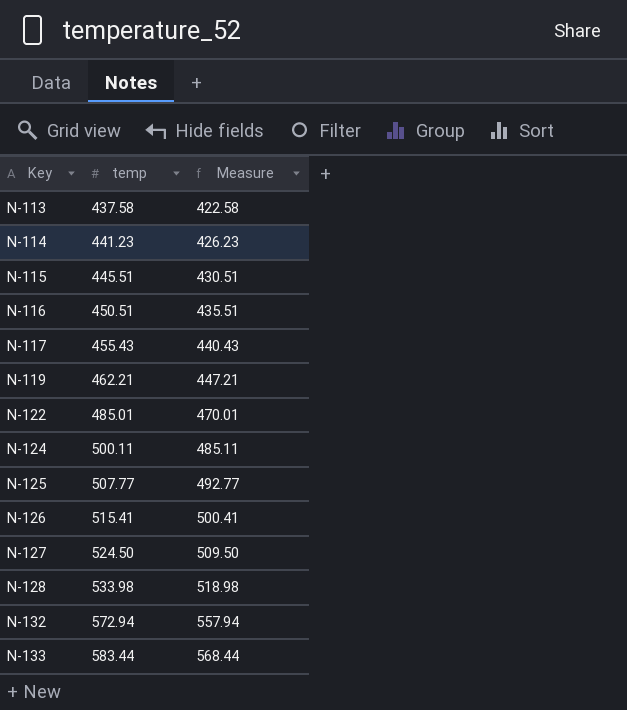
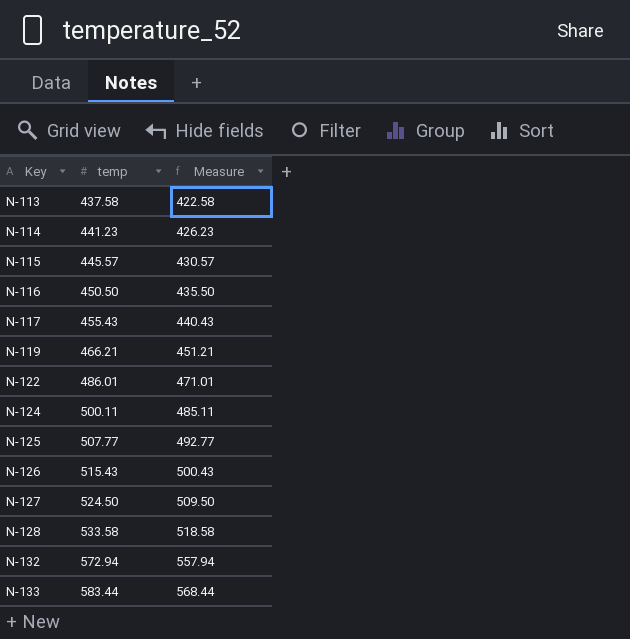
N-115 | temp: 445.51 -> 445.57
N-115 | Measure: 430.51 -> 430.57
N-116 | temp: 450.51 -> 450.50
N-116 | Measure: 435.51 -> 435.50
N-119 | temp: 462.21 -> 466.21
N-119 | Measure: 447.21 -> 451.21
N-122 | temp: 485.01 -> 486.01
N-122 | Measure: 470.01 -> 471.01
N-126 | temp: 515.41 -> 515.43
N-126 | Measure: 500.41 -> 500.43
N-128 | temp: 533.98 -> 533.58
N-128 | Measure: 518.98 -> 518.58

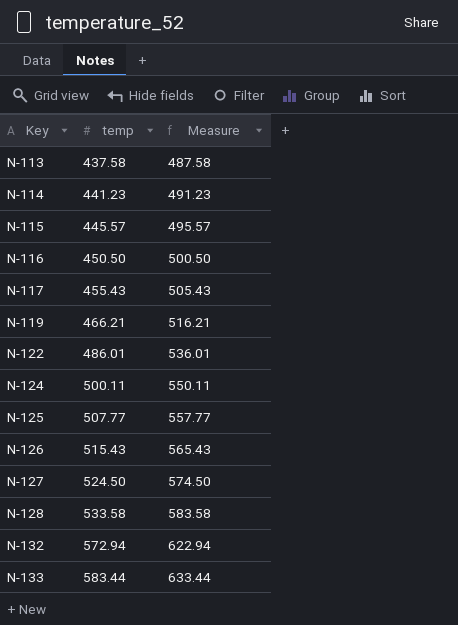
column Measure | formula: [temp] - 15 -> [temp] + 50

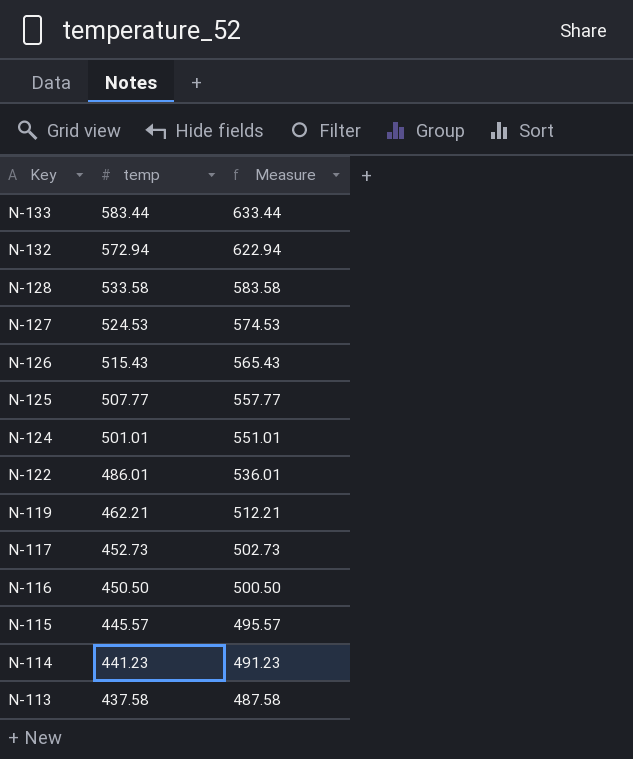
row order: Key ascending -> Key descending
N-127 | temp: 524.50 -> 524.53
N-127 | Measure: 574.50 -> 574.53
N-124 | temp: 500.11 -> 501.01
N-124 | Measure: 550.11 -> 551.01
N-119 | temp: 466.21 -> 462.21
N-119 | Measure: 516.21 -> 512.21
N-117 | temp: 455.43 -> 452.73
N-117 | Measure: 505.43 -> 502.73

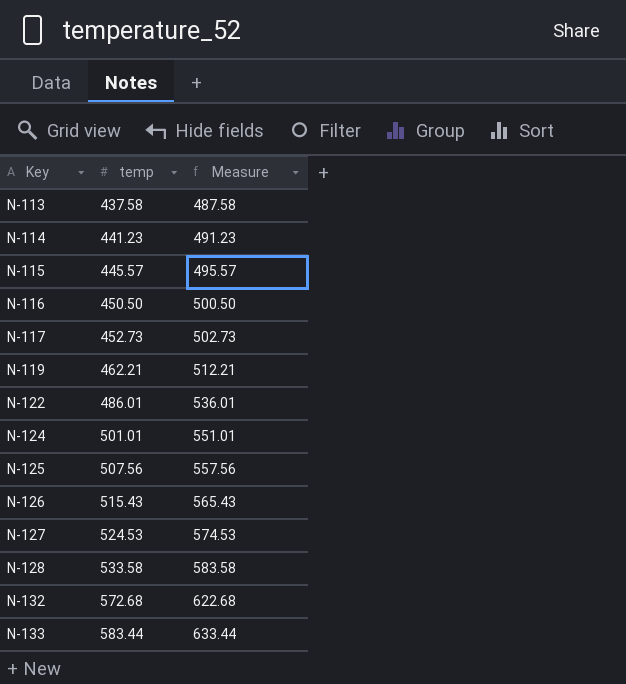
row order: Key descending -> Key ascending
N-125 | temp: 507.77 -> 507.56
N-125 | Measure: 557.77 -> 557.56
N-132 | temp: 572.94 -> 572.68
N-132 | Measure: 622.94 -> 622.68

